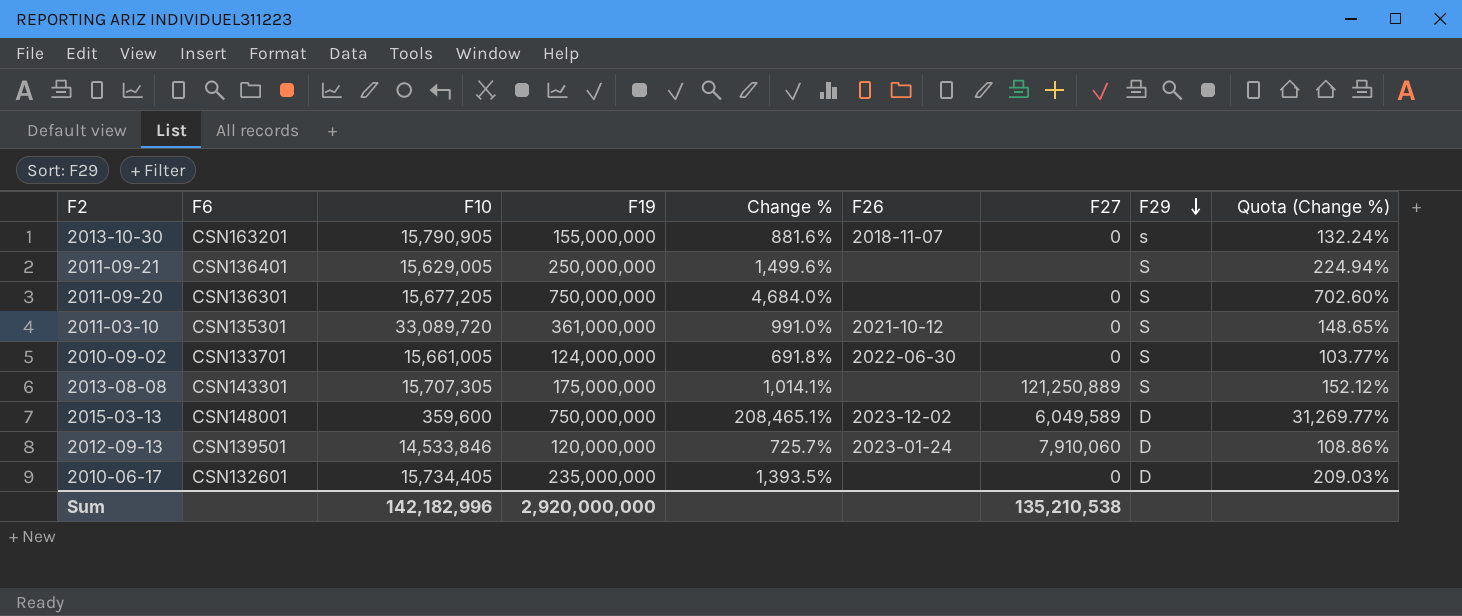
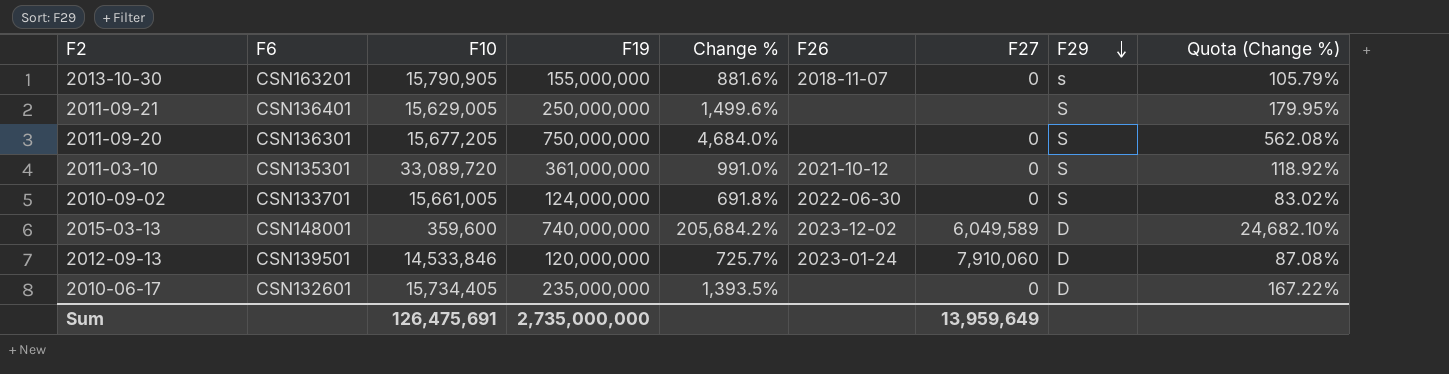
column Quota (Change %) | formula: [Change %] * 0.15 -> [Change %] * 0.12
row 2013-08-08: CSN143301 | 15,707,305 | 175,000,000 | 1,014.1% | none | 121,250,889 | S | 152.12% -> none
2015-03-13 | F19: 750,000,000 -> 740,000,000
2015-03-13 | Change %: 208,465.1% -> 205,684.2%
Sum | F10: 142,182,996 -> 126,475,691
Sum | F19: 2,920,000,000 -> 2,735,000,000
Sum | F27: 135,210,538 -> 13,959,649

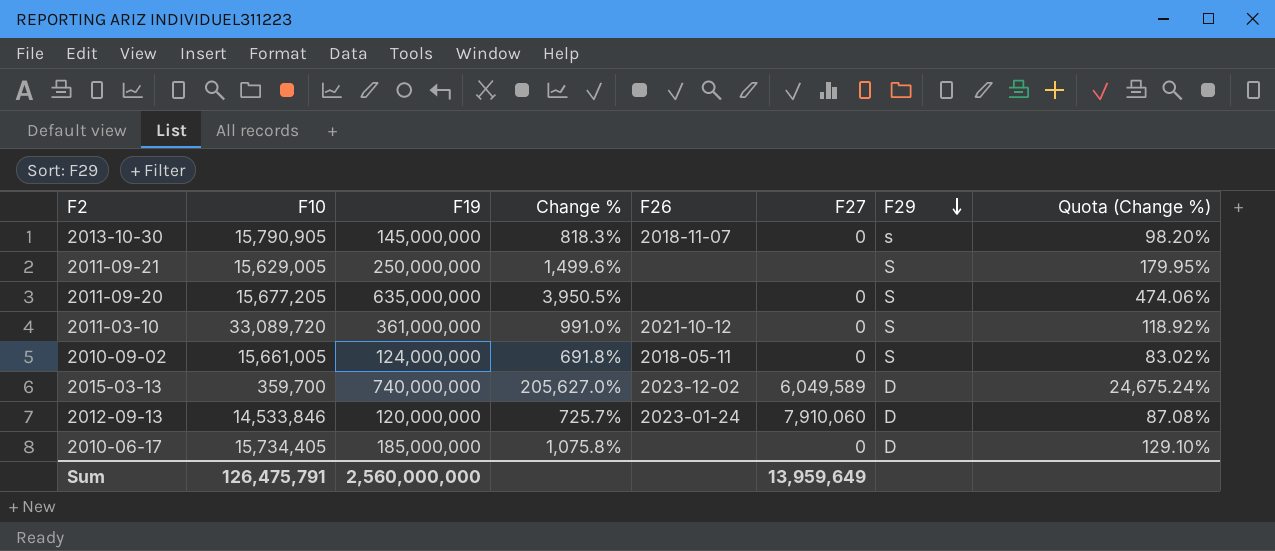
column F6 | position: 2 -> none
2013-10-30 | F19: 155,000,000 -> 145,000,000
2013-10-30 | Change %: 881.6% -> 818.3%
2013-10-30 | Quota (Change %): 105.79% -> 98.20%
2011-09-20 | F19: 750,000,000 -> 635,000,000
2011-09-20 | Change %: 4,684.0% -> 3,950.5%
2011-09-20 | Quota (Change %): 562.08% -> 474.06%
2010-09-02 | F26: 2022-06-30 -> 2018-05-11
2015-03-13 | F10: 359,600 -> 359,700
2015-03-13 | Change %: 205,684.2% -> 205,627.0%
2015-03-13 | Quota (Change %): 24,682.10% -> 24,675.24%
2010-06-17 | F19: 235,000,000 -> 185,000,000
2010-06-17 | Change %: 1,393.5% -> 1,075.8%
2010-06-17 | Quota (Change %): 167.22% -> 129.10%
Sum | F10: 126,475,691 -> 126,475,791
Sum | F19: 2,735,000,000 -> 2,560,000,000

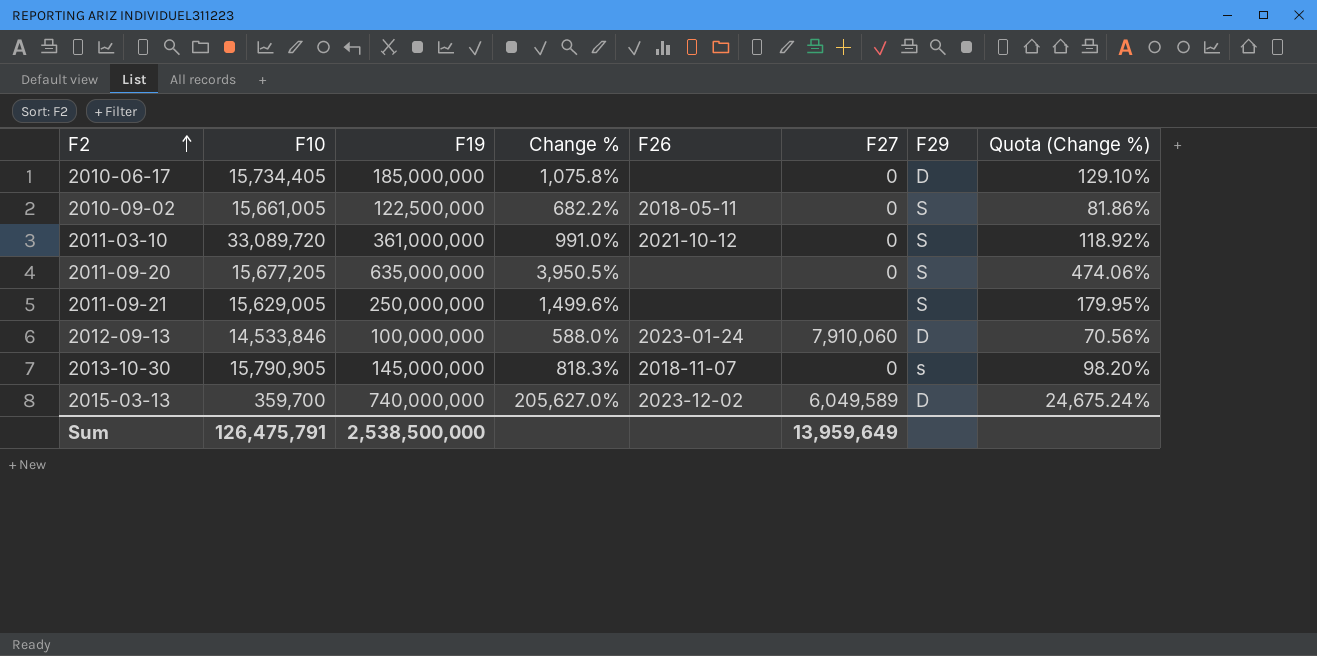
row order: F29 descending -> F2 ascending
2010-09-02 | F19: 124,000,000 -> 122,500,000
2010-09-02 | Change %: 691.8% -> 682.2%
2010-09-02 | Quota (Change %): 83.02% -> 81.86%
2012-09-13 | F19: 120,000,000 -> 100,000,000
2012-09-13 | Change %: 725.7% -> 588.0%
2012-09-13 | Quota (Change %): 87.08% -> 70.56%
Sum | F19: 2,560,000,000 -> 2,538,500,000

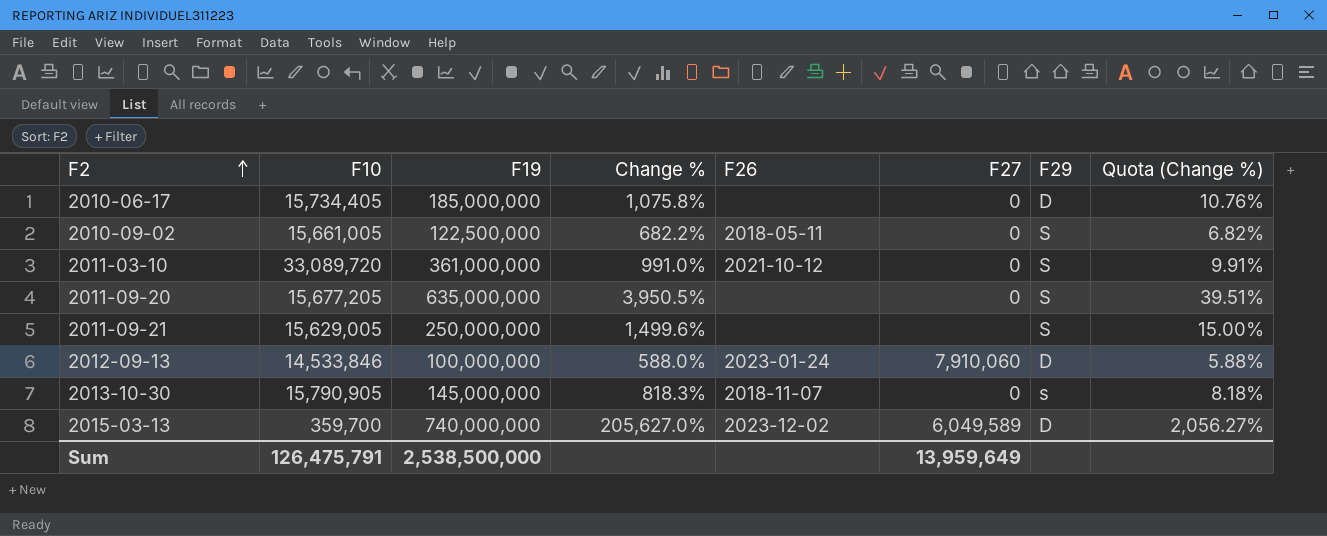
column Quota (Change %) | formula: [Change %] * 0.12 -> [Change %] * 0.01

